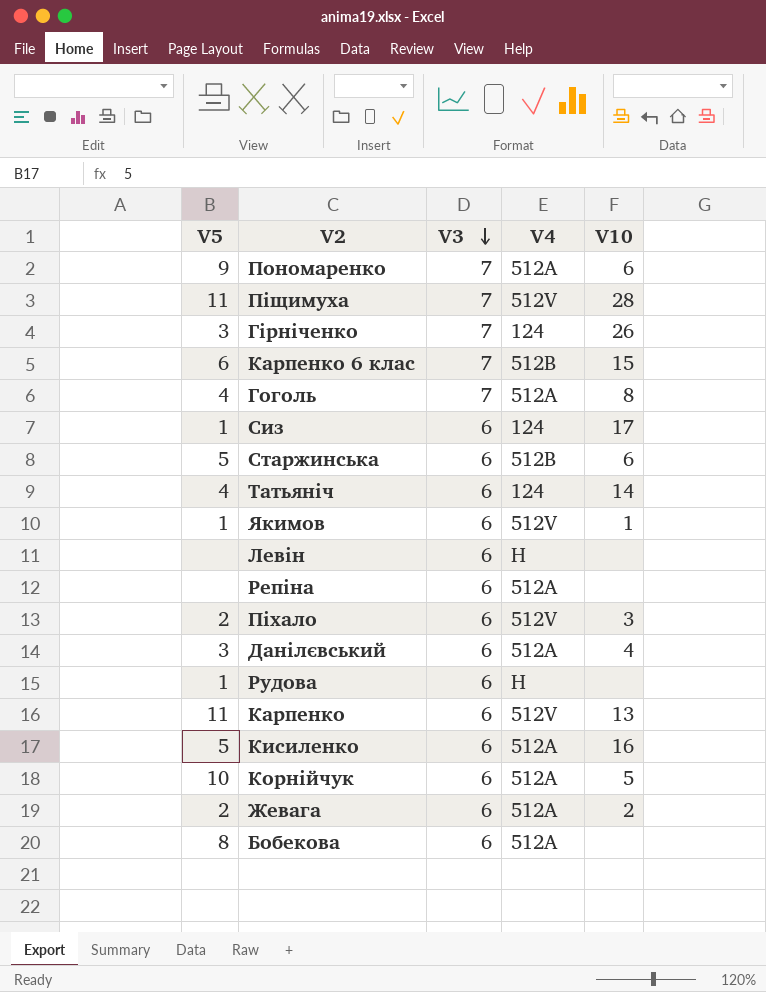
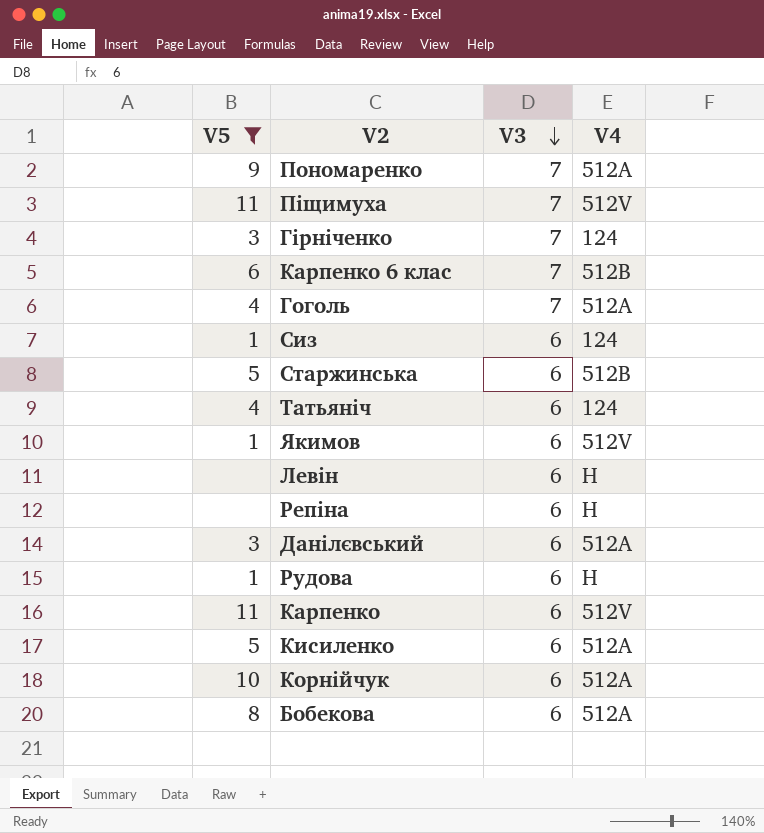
filter: none -> V5 != 2
column V10 | position: 5 -> none
Репіна | V4: 512A -> Н

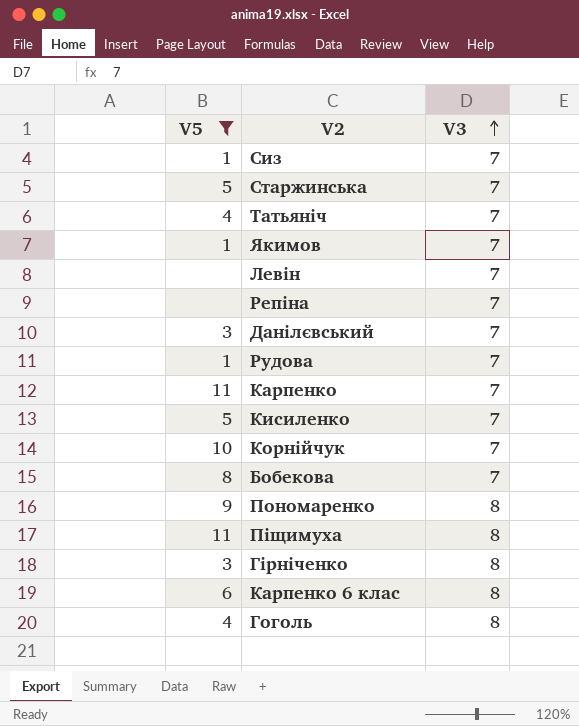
row order: V3 descending -> V3 ascending
column V4 | position: 4 -> none
Сиз | V3: 6 -> 7
Старжинська | V3: 6 -> 7
Татьяніч | V3: 6 -> 7
Якимов | V3: 6 -> 7
Левін | V3: 6 -> 7
Репіна | V3: 6 -> 7
Данілєвський | V3: 6 -> 7
Рудова | V3: 6 -> 7
Карпенко | V3: 6 -> 7
Кисиленко | V3: 6 -> 7
Корнійчук | V3: 6 -> 7
Бобекова | V3: 6 -> 7
Пономаренко | V3: 7 -> 8
Піщимуха | V3: 7 -> 8
Гірніченко | V3: 7 -> 8
Карпенко 6 клас | V3: 7 -> 8
Гоголь | V3: 7 -> 8

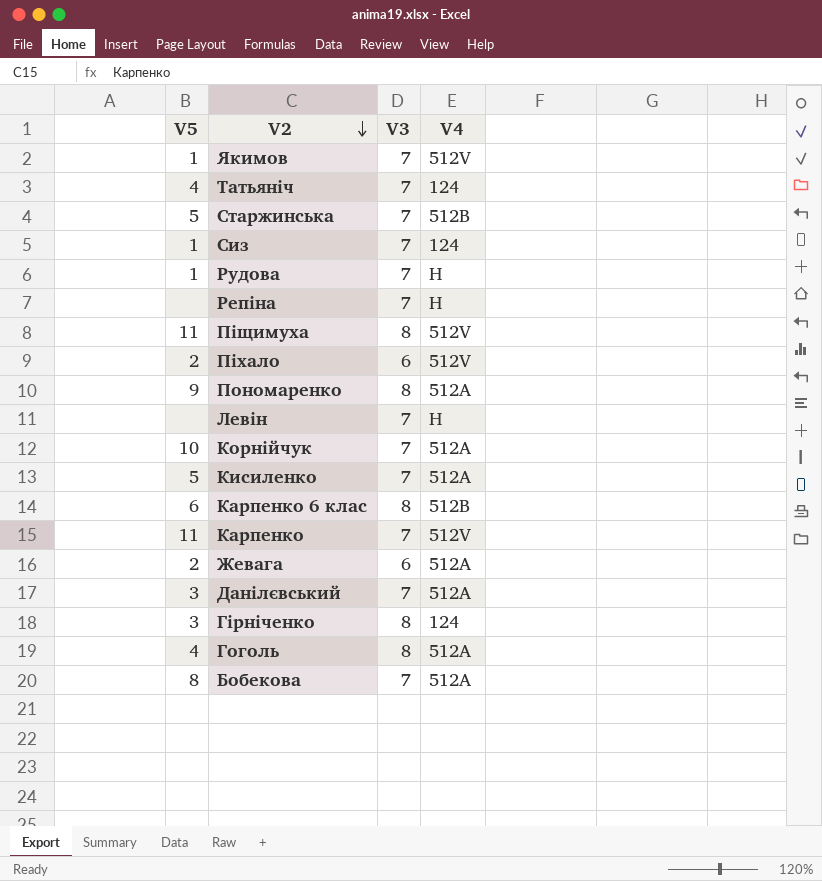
filter: V5 != 2 -> none
row order: V3 ascending -> V2 descending
column V4 | position: none -> 4

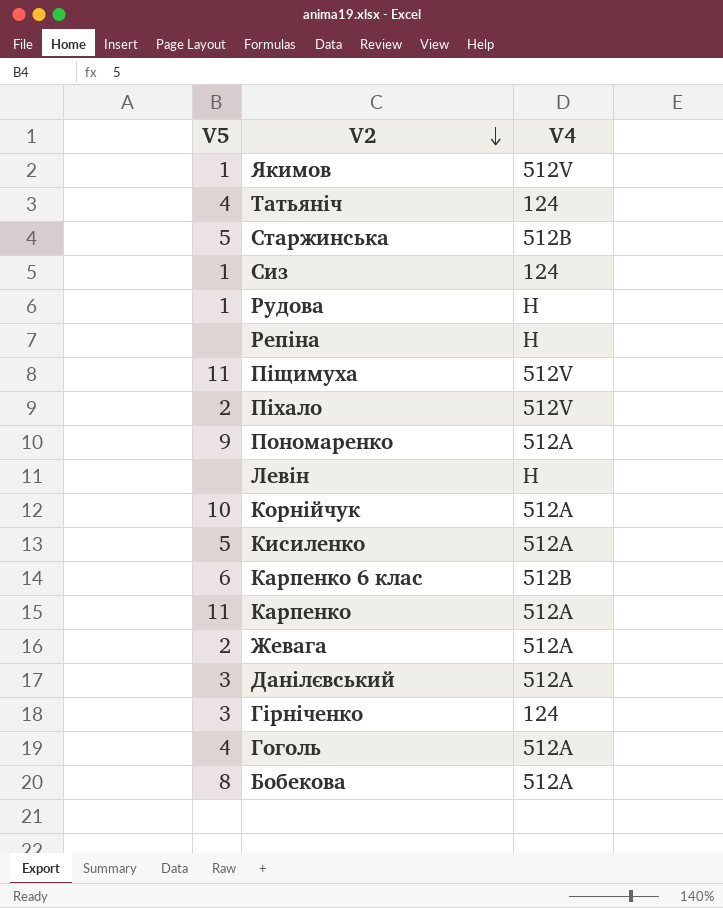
column V3 | position: 3 -> none
Карпенко | V4: 512V -> 512A

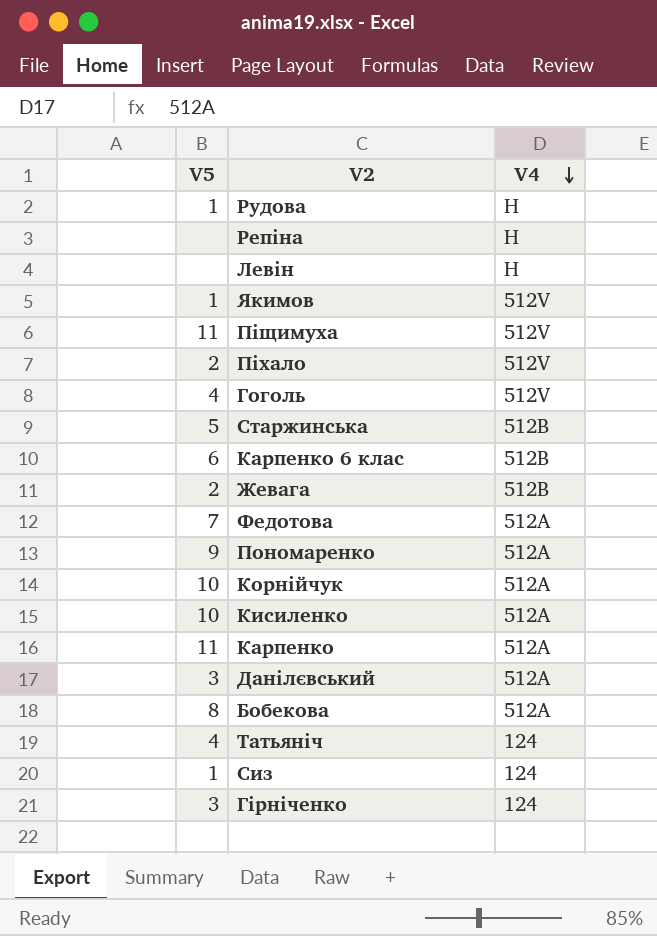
row order: V2 descending -> V4 descending
Гоголь | V4: 512A -> 512V
Жевага | V4: 512A -> 512B
row Федотова: none -> 7 | 512A
Кисиленко | V5: 5 -> 10

